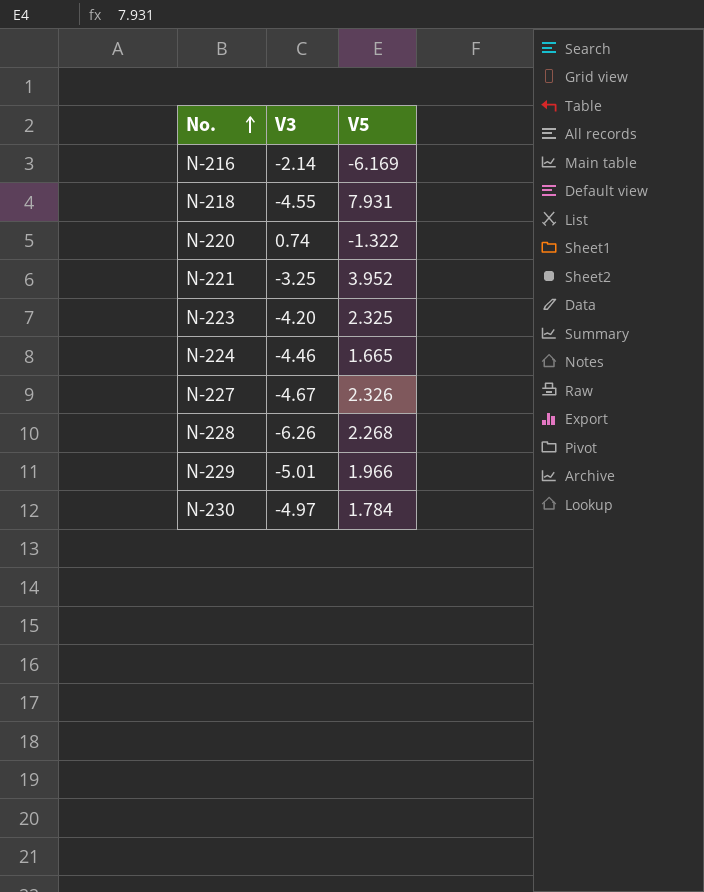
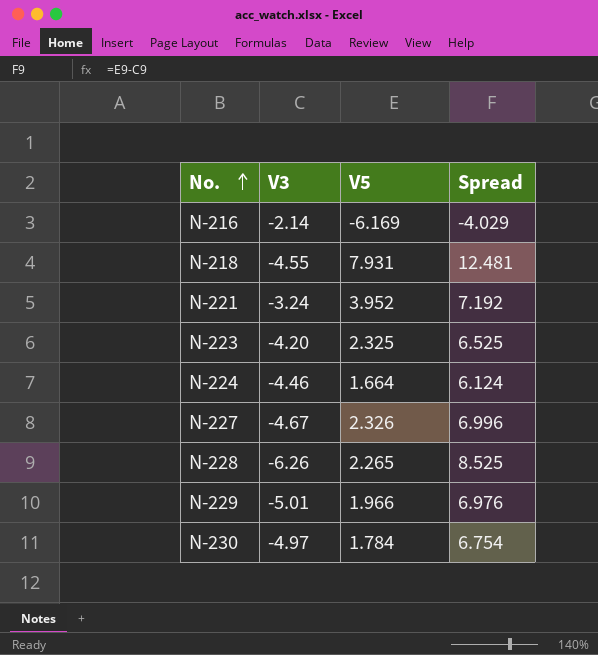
column Spread | formula: none -> [V5] - [V3]
row N-220: 0.74 | -1.322 -> none
N-221 | V3: -3.25 -> -3.24
N-224 | V5: 1.665 -> 1.664
N-228 | V5: 2.268 -> 2.265

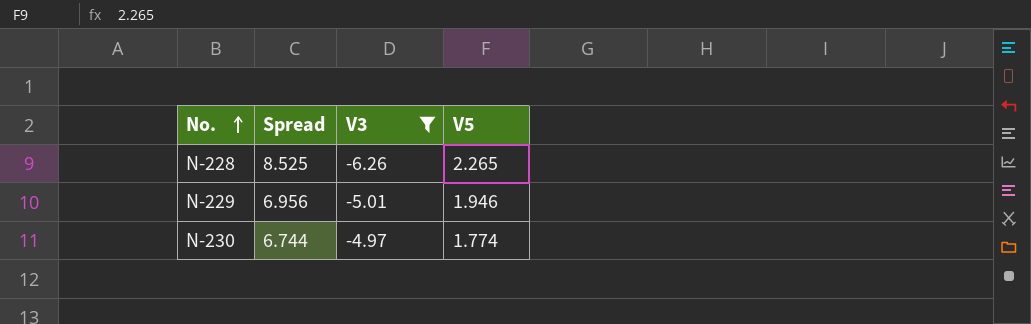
filter: none -> V3 <= -4.97
column Spread | position: 4 -> 2
N-229 | Spread: 6.976 -> 6.956
N-229 | V5: 1.966 -> 1.946
N-230 | Spread: 6.754 -> 6.744
N-230 | V5: 1.784 -> 1.774

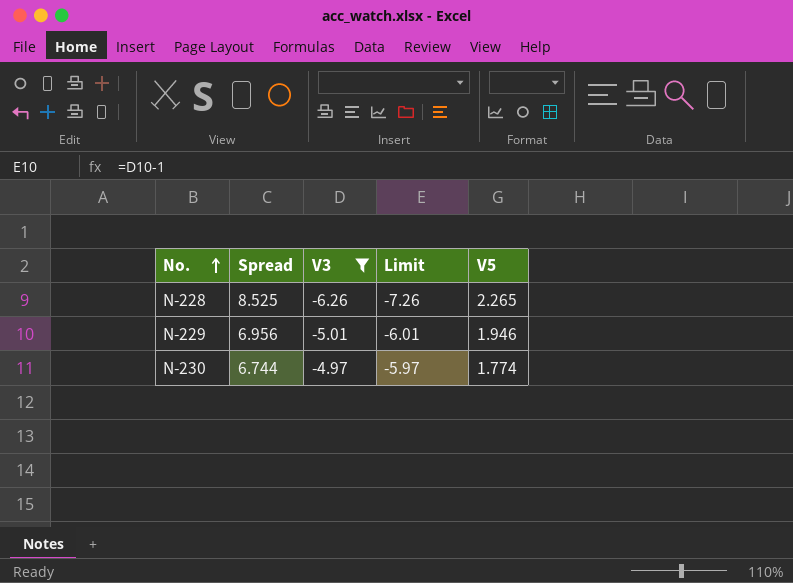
column Limit | formula: none -> [V3] - 1

